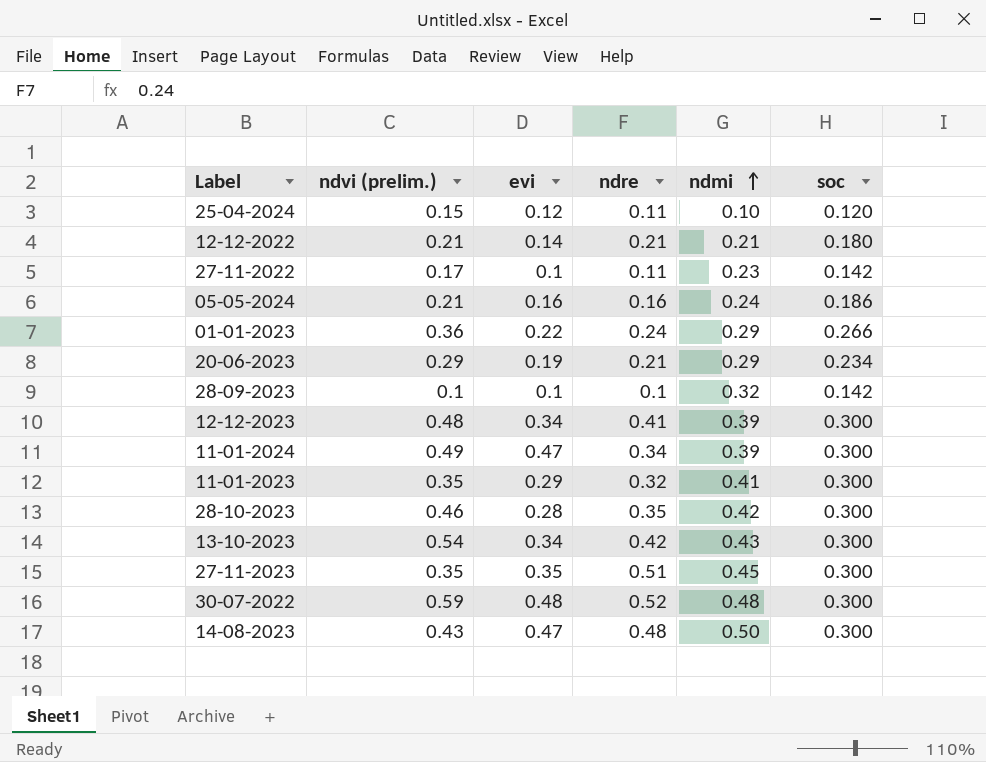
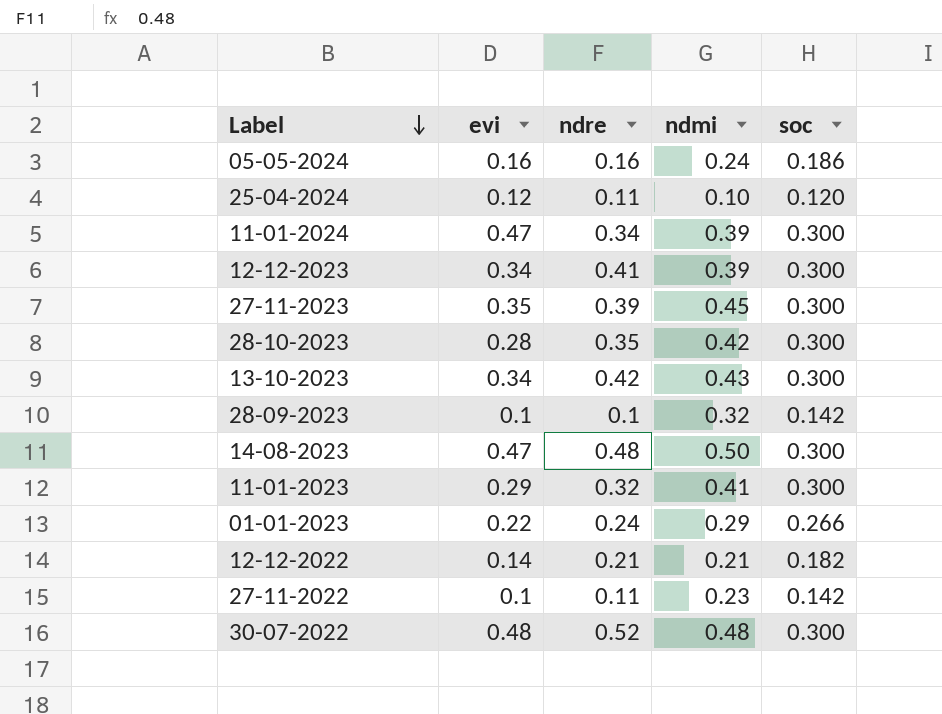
row order: ndmi ascending -> Label descending
column ndvi (prelim.) | position: 2 -> none
row 20-06-2023: 0.29 | 0.19 | 0.21 | 0.29 | 0.234 -> none
27-11-2023 | ndre: 0.51 -> 0.39
12-12-2022 | soc: 0.180 -> 0.182

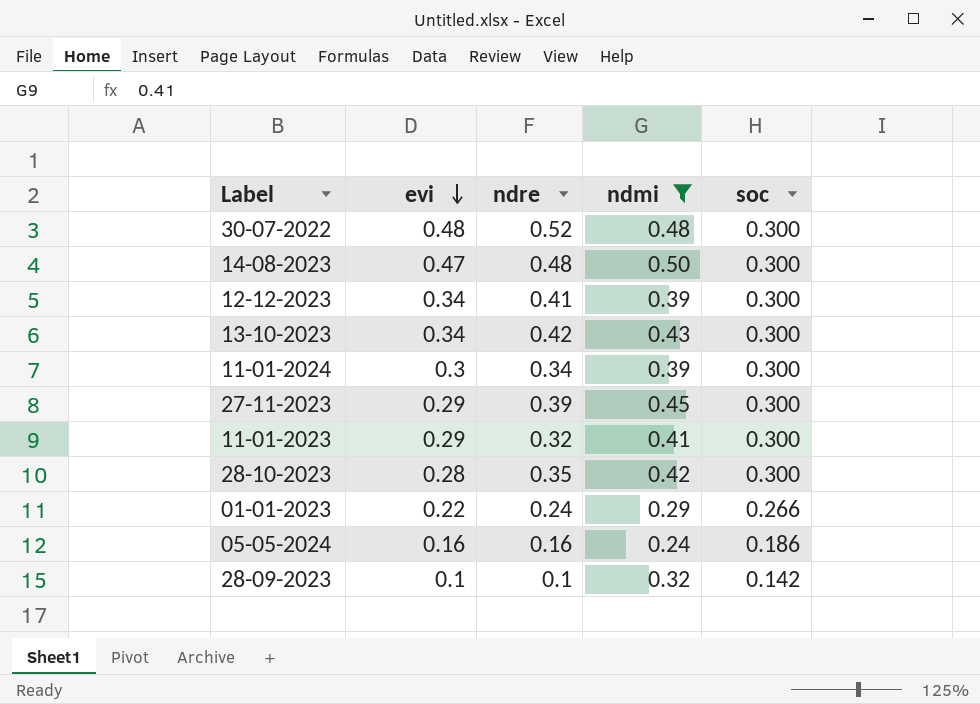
filter: none -> ndmi >= 0.24
row order: Label descending -> evi descending
11-01-2024 | evi: 0.47 -> 0.3
27-11-2023 | evi: 0.35 -> 0.29

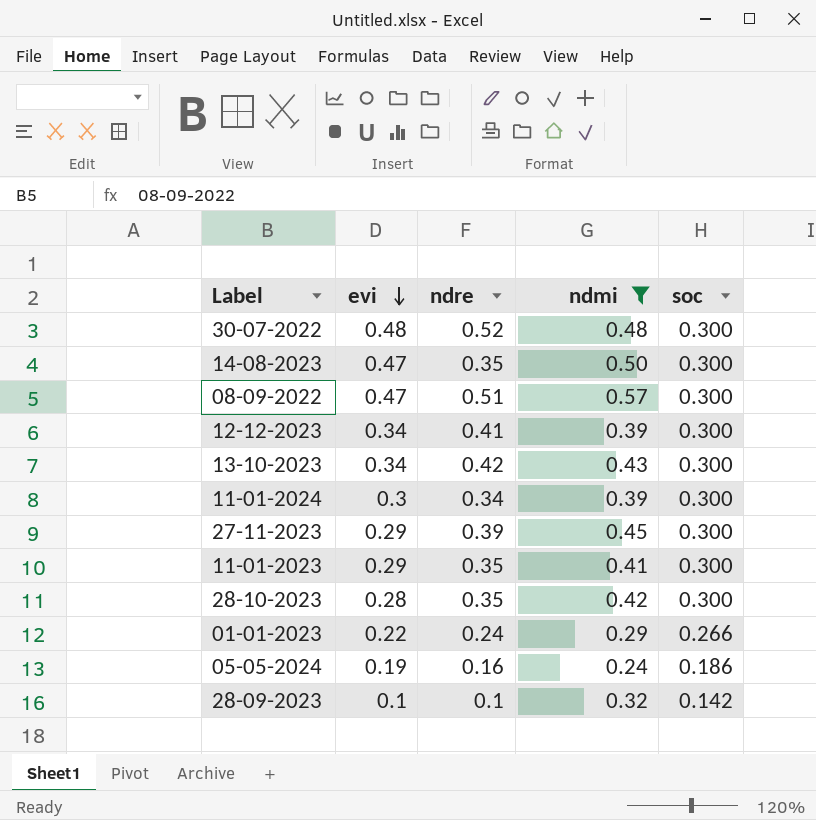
14-08-2023 | ndre: 0.48 -> 0.35
row 08-09-2022: none -> 0.47 | 0.51 | 0.57 | 0.300
11-01-2023 | ndre: 0.32 -> 0.35
05-05-2024 | evi: 0.16 -> 0.19

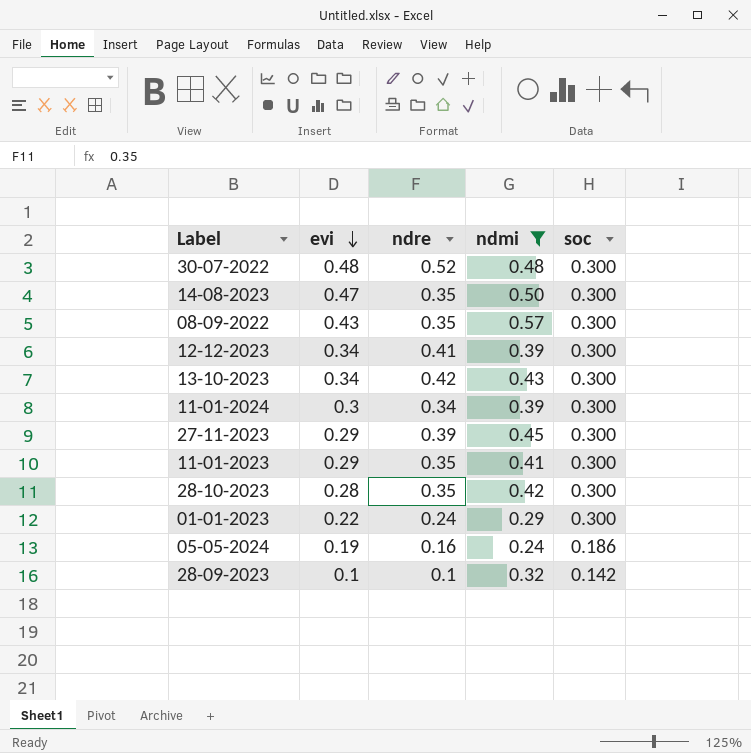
08-09-2022 | evi: 0.47 -> 0.43
08-09-2022 | ndre: 0.51 -> 0.35
01-01-2023 | soc: 0.266 -> 0.300

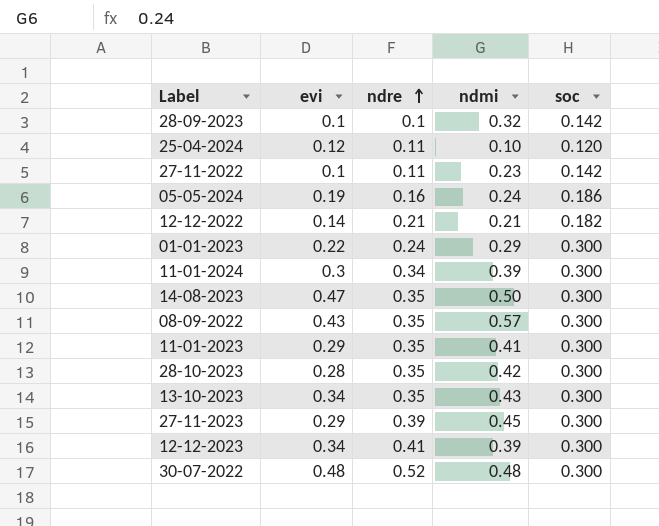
filter: ndmi >= 0.24 -> none
row order: evi descending -> ndre ascending
13-10-2023 | ndre: 0.42 -> 0.35

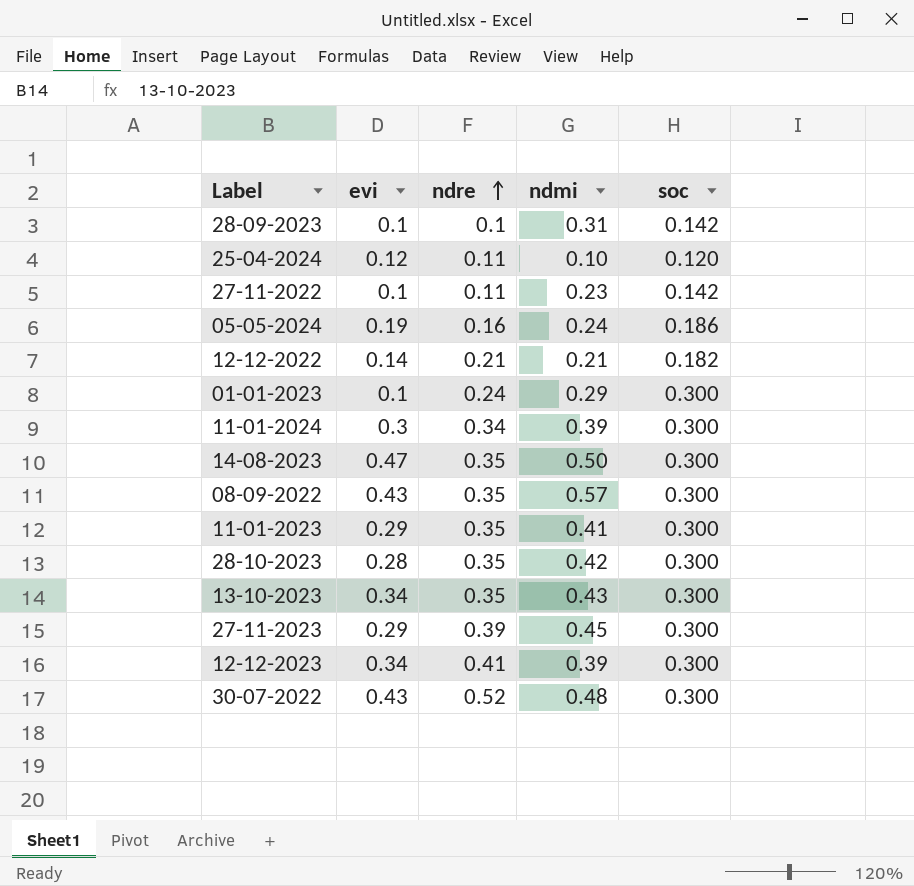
28-09-2023 | ndmi: 0.32 -> 0.31
01-01-2023 | evi: 0.22 -> 0.1
30-07-2022 | evi: 0.48 -> 0.43

